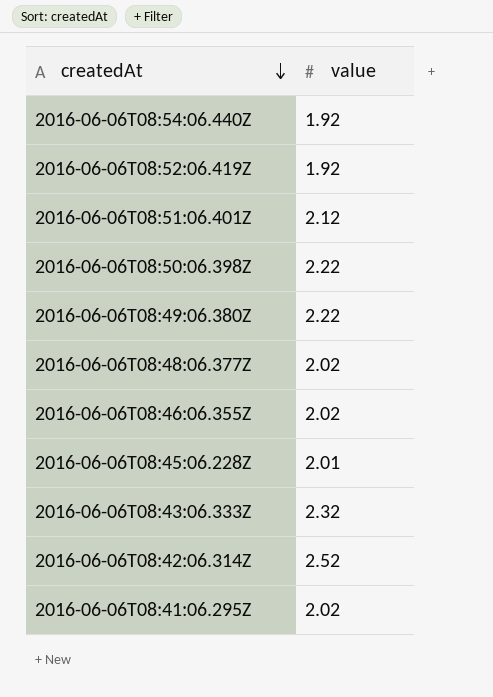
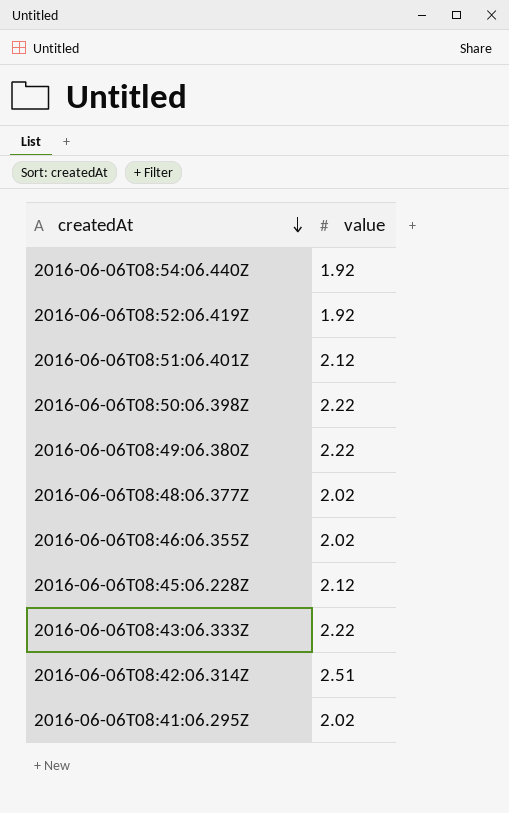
2016-06-06T08:45:06.228Z | value: 2.01 -> 2.12
2016-06-06T08:43:06.333Z | value: 2.32 -> 2.22
2016-06-06T08:42:06.314Z | value: 2.52 -> 2.51

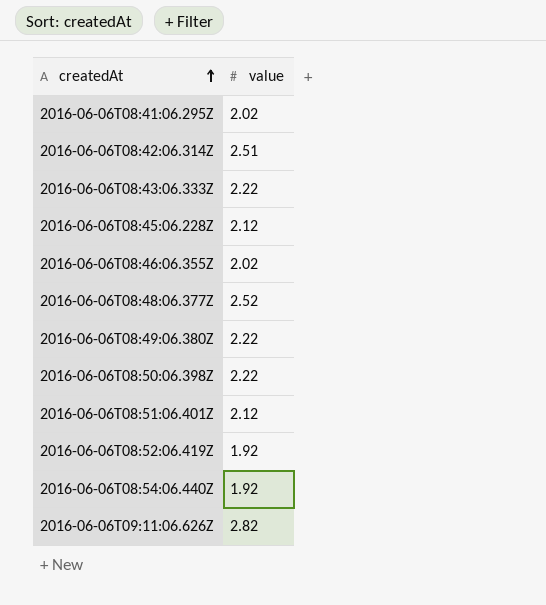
row order: createdAt descending -> createdAt ascending
2016-06-06T08:48:06.377Z | value: 2.02 -> 2.52
row 2016-06-06T09:11:06.626Z: none -> 2.82

